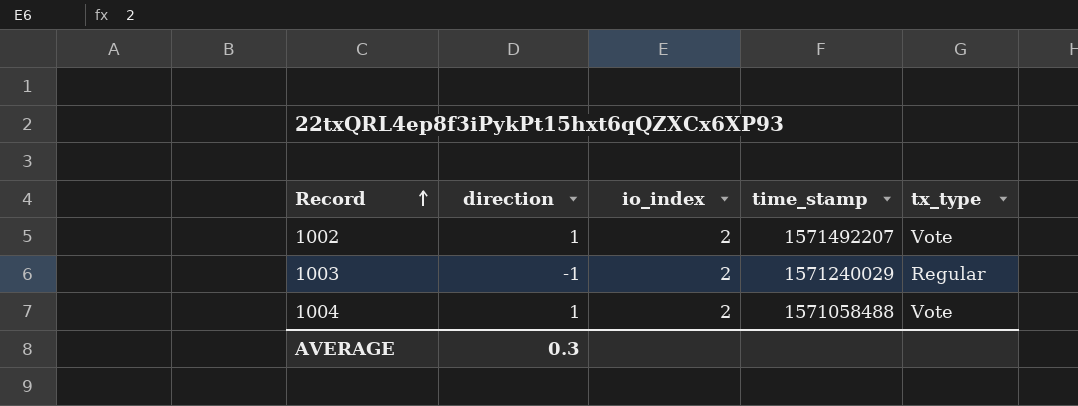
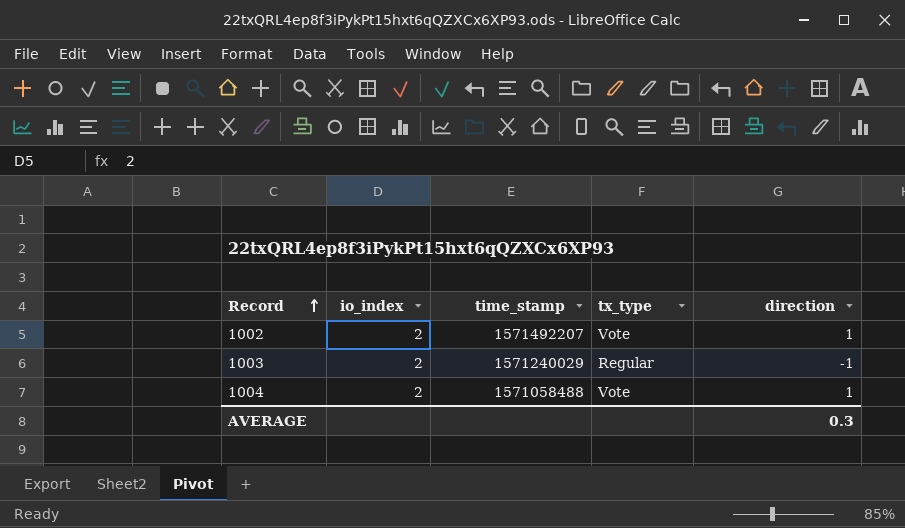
column direction | position: 2 -> 5

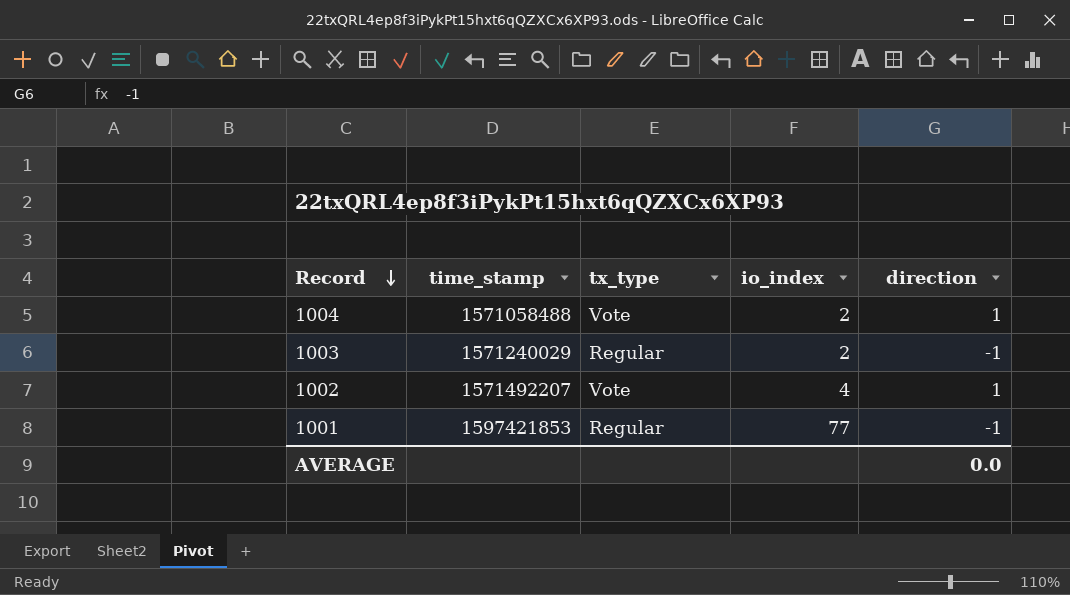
row order: Record ascending -> Record descending
column io_index | position: 2 -> 4
1002 | io_index: 2 -> 4
row 1001: none -> 1597421853 | Regular | 77 | -1
AVERAGE | direction: 0.3 -> 0.0

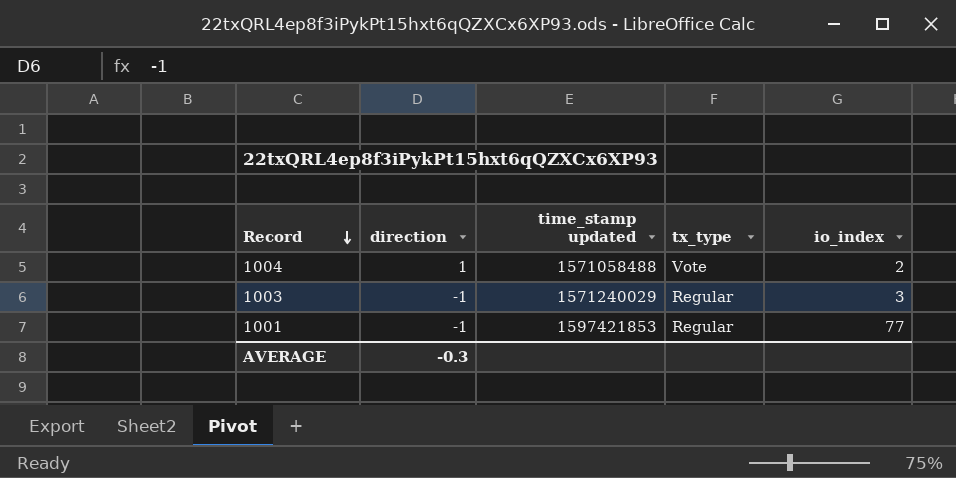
column direction | position: 5 -> 2
column name: time_stamp -> time_stamp updated
row 1002: 1571492207 | Vote | 4 | 1 -> none
1003 | io_index: 2 -> 3
AVERAGE | direction: 0.0 -> -0.3

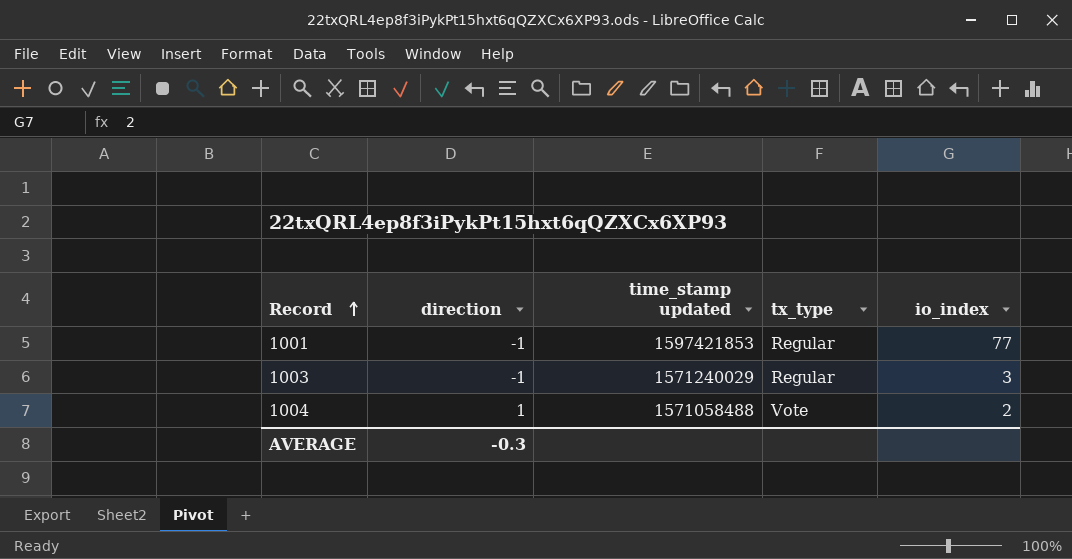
row order: Record descending -> Record ascending

